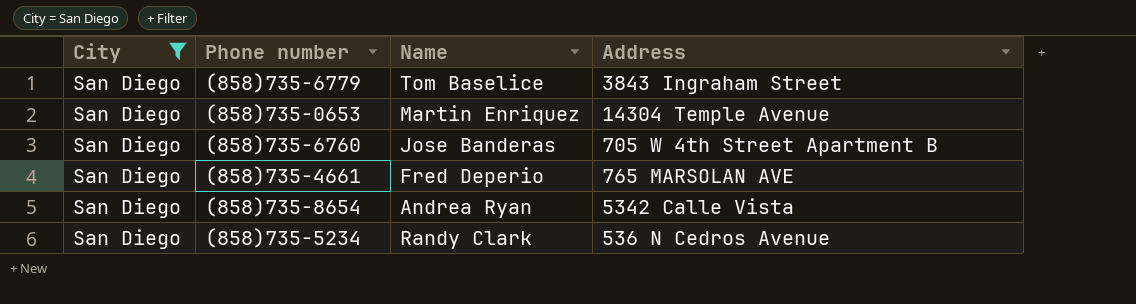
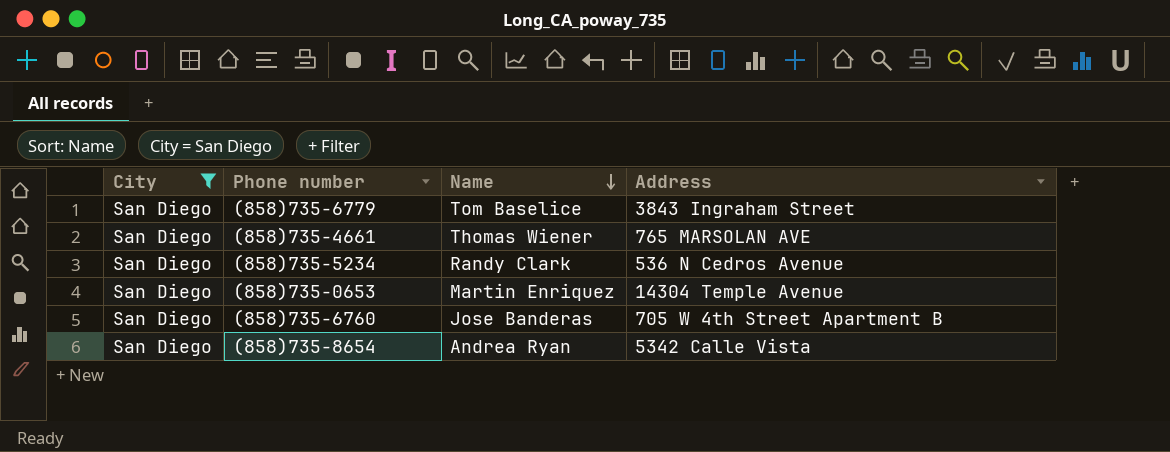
row order: none -> Name descending
(858)735-4661 | Name: Fred Deperio -> Thomas Wiener

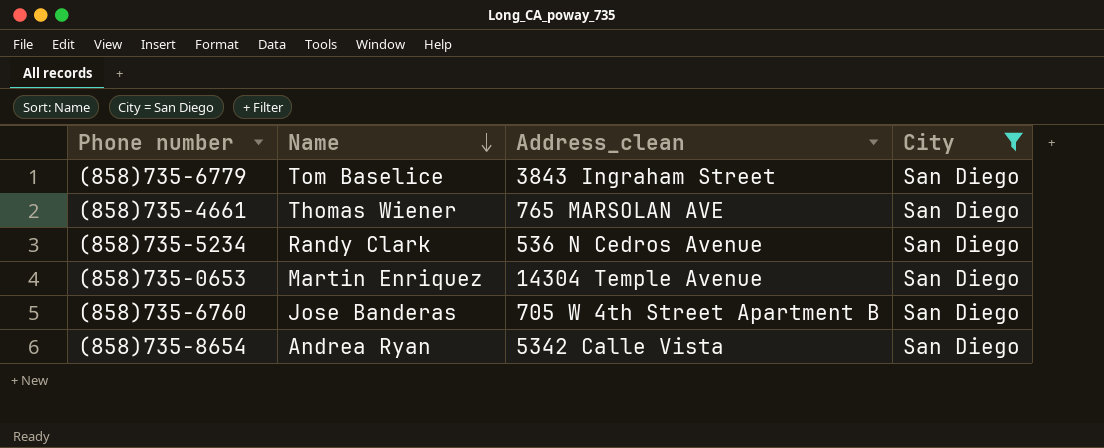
column name: Address -> Address_clean
column City | position: 1 -> 4

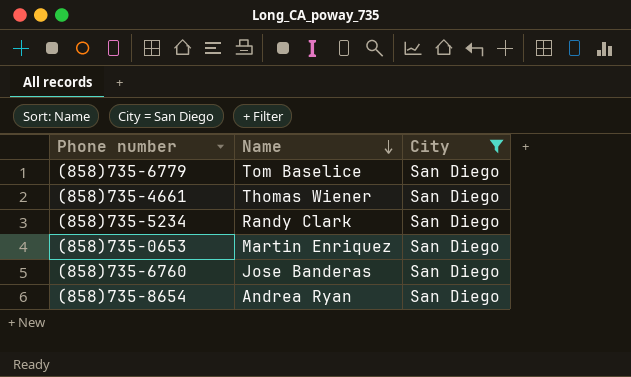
column Address_clean | position: 3 -> none

